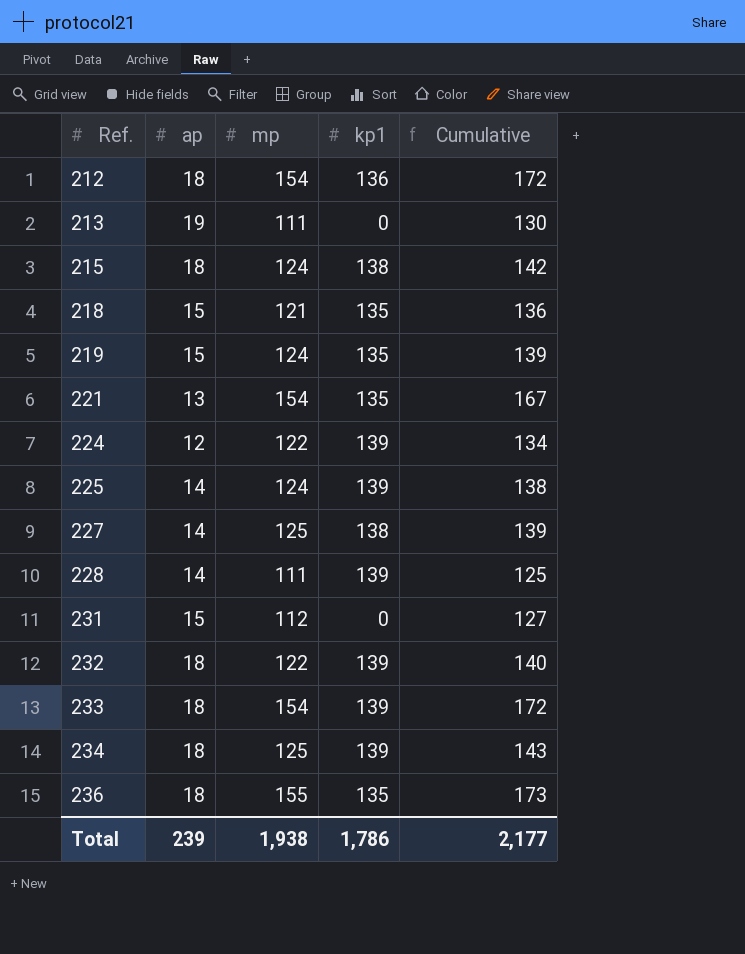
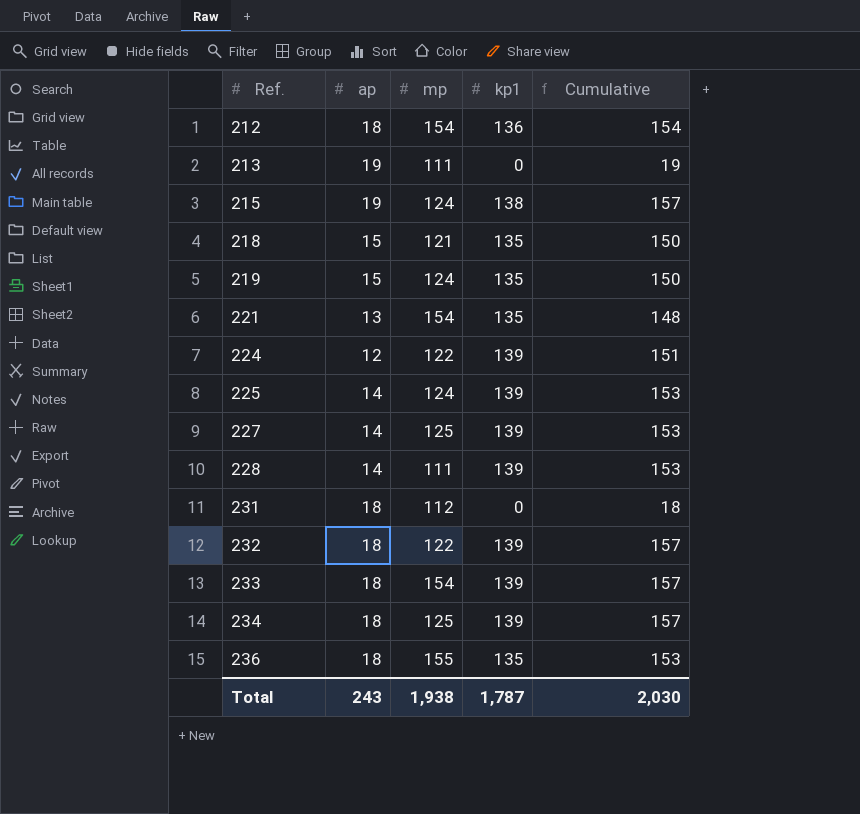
column Cumulative | formula: [ap] + [mp] -> [ap] + [kp1]
215 | ap: 18 -> 19
227 | kp1: 138 -> 139
231 | ap: 15 -> 18
Total | ap: 239 -> 243
Total | kp1: 1,786 -> 1,787
Total | Cumulative: 2,177 -> 2,030

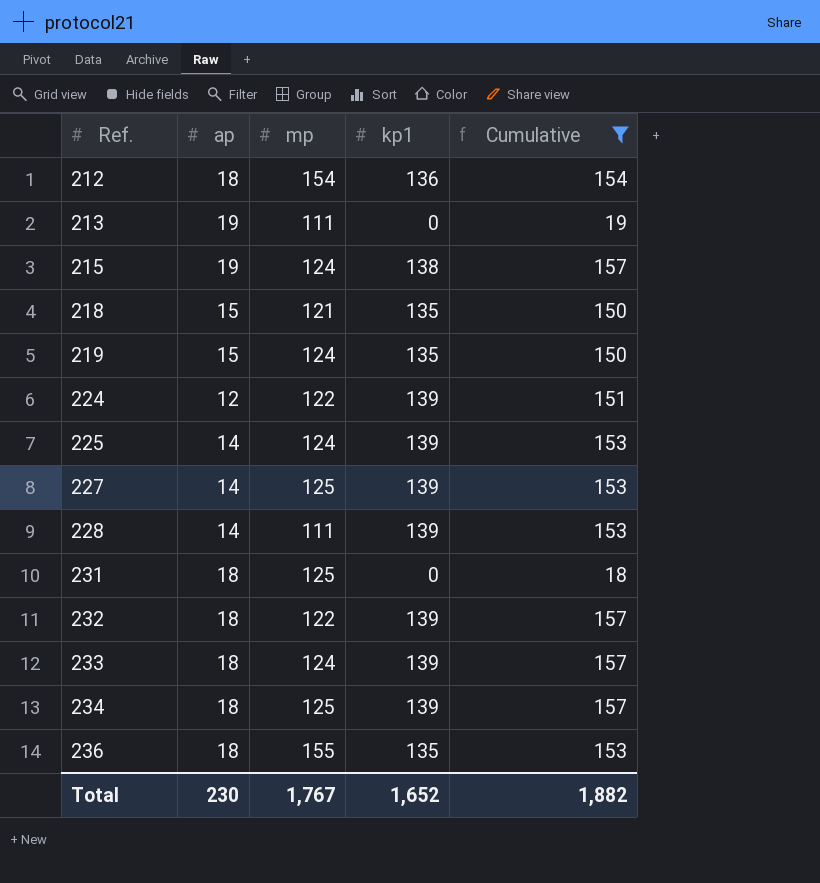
filter: none -> Cumulative != 148
231 | mp: 112 -> 125
233 | mp: 154 -> 124
Total | ap: 243 -> 230
Total | mp: 1,938 -> 1,767
Total | kp1: 1,787 -> 1,652
Total | Cumulative: 2,030 -> 1,882

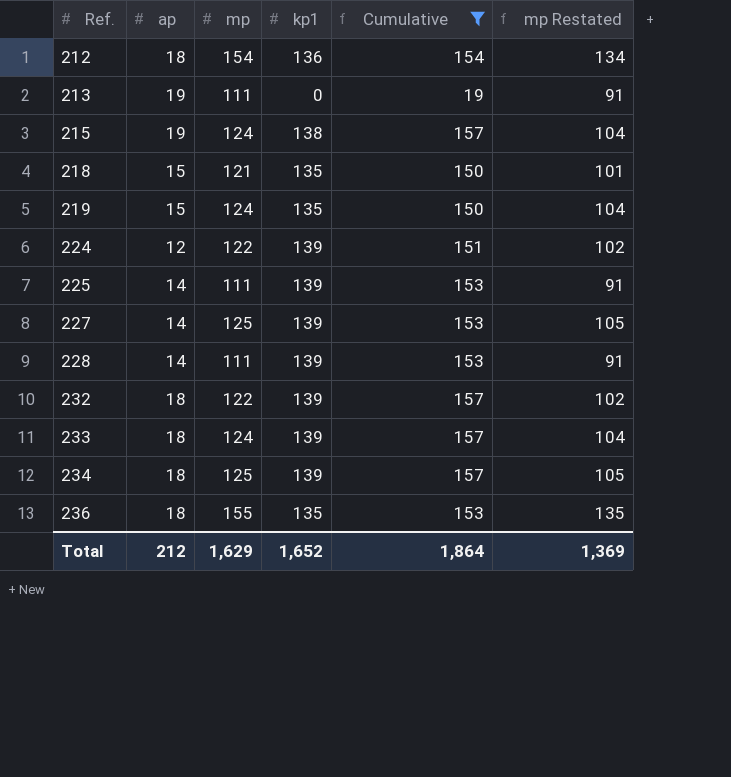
column mp Restated | formula: none -> [mp] - 20
row 231: 18 | 125 | 0 | 18 -> none
225 | mp: 124 -> 111
Total | ap: 230 -> 212
Total | mp: 1,767 -> 1,629
Total | Cumulative: 1,882 -> 1,864

